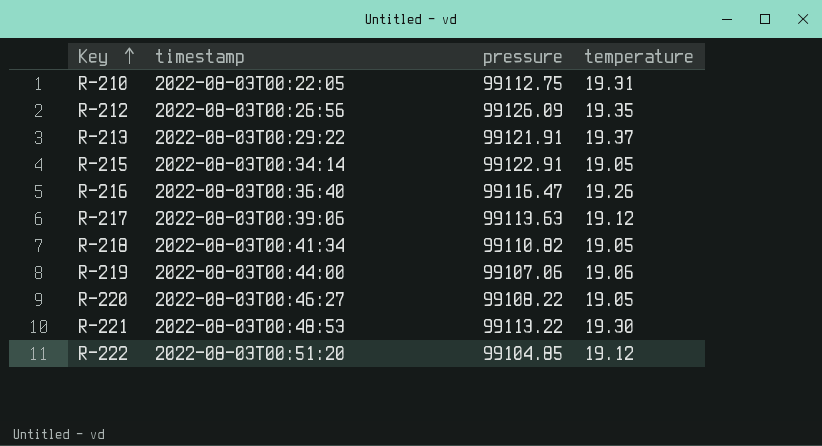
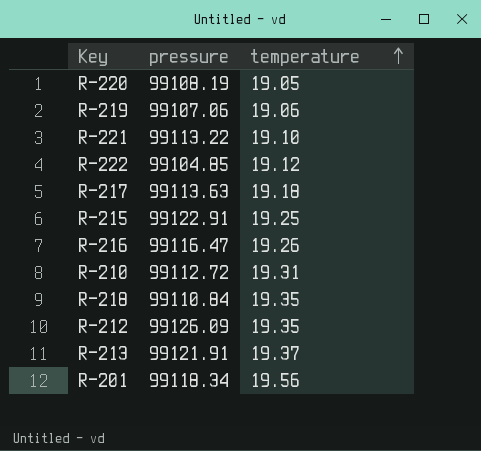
row order: Key ascending -> temperature ascending
column timestamp | position: 2 -> none
R-220 | pressure: 99108.22 -> 99108.19
R-221 | temperature: 19.30 -> 19.10
R-217 | temperature: 19.12 -> 19.18
R-215 | temperature: 19.05 -> 19.25
R-210 | pressure: 99112.75 -> 99112.72
R-218 | pressure: 99110.82 -> 99110.84
R-218 | temperature: 19.05 -> 19.35
row R-201: none -> 99118.34 | 19.56

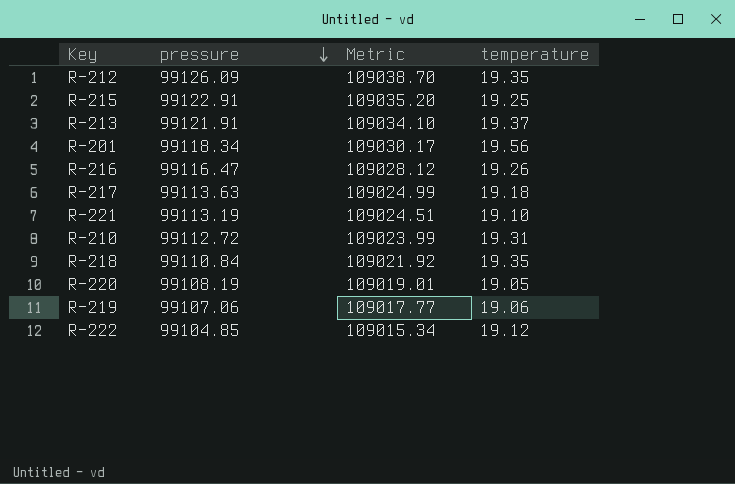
row order: temperature ascending -> pressure descending
column Metric | formula: none -> [pressure] * 1.1
R-221 | pressure: 99113.22 -> 99113.19

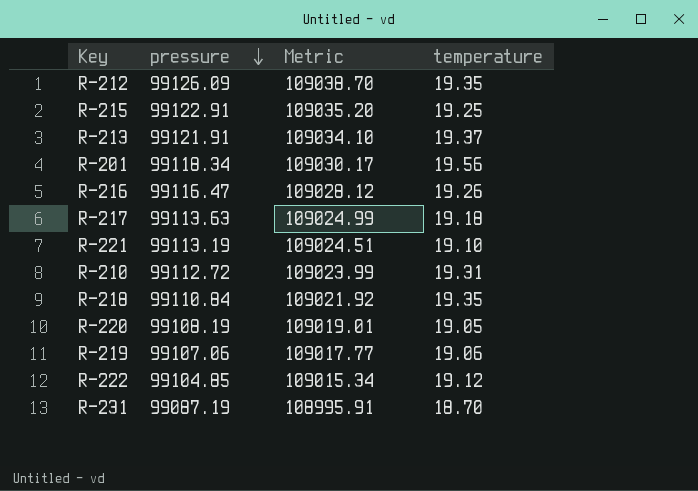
row R-231: none -> 99087.19 | 108995.91 | 18.70

